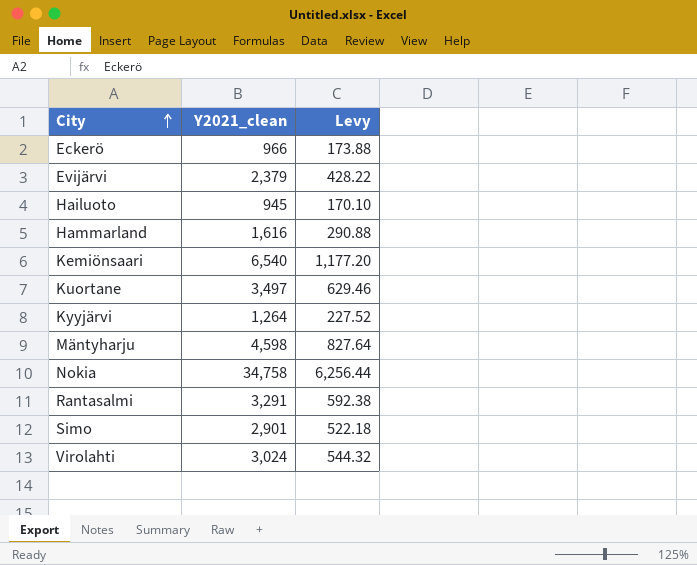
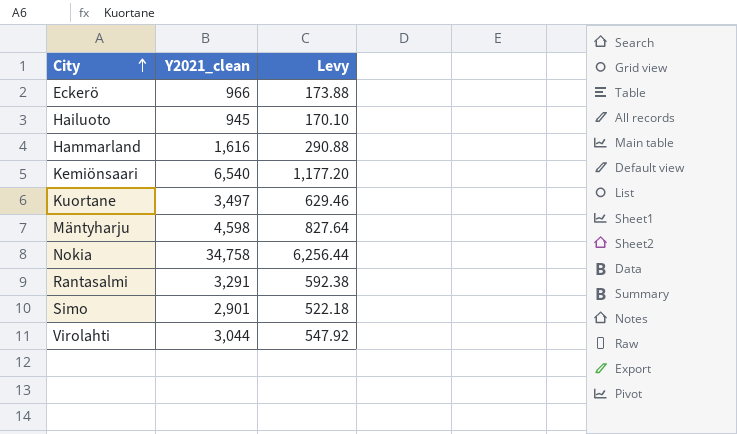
row Evijärvi: 2,379 | 428.22 -> none
row Kyyjärvi: 1,264 | 227.52 -> none
Virolahti | Y2021_clean: 3,024 -> 3,044
Virolahti | Levy: 544.32 -> 547.92

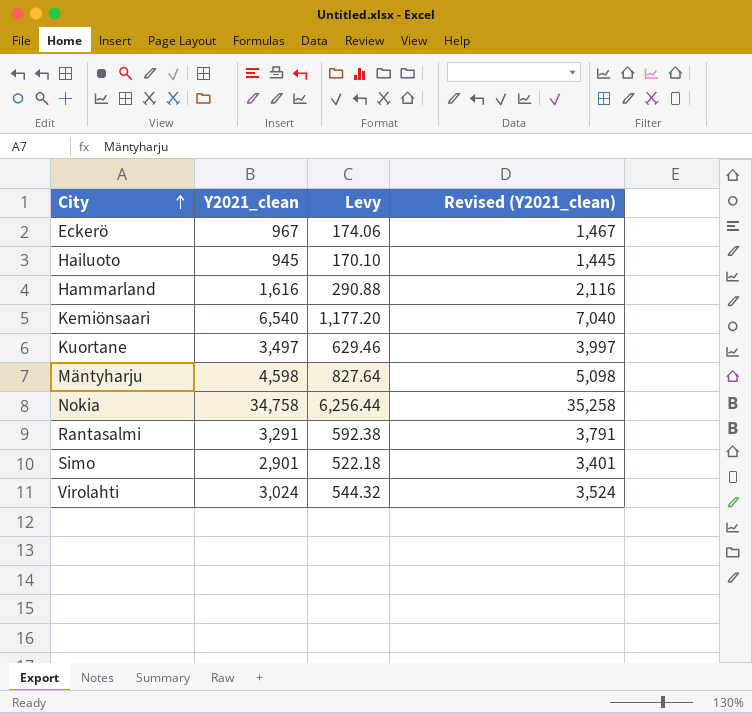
column Revised (Y2021_clean) | formula: none -> [Y2021_clean] + 500
Eckerö | Y2021_clean: 966 -> 967
Eckerö | Levy: 173.88 -> 174.06
Virolahti | Y2021_clean: 3,044 -> 3,024
Virolahti | Levy: 547.92 -> 544.32

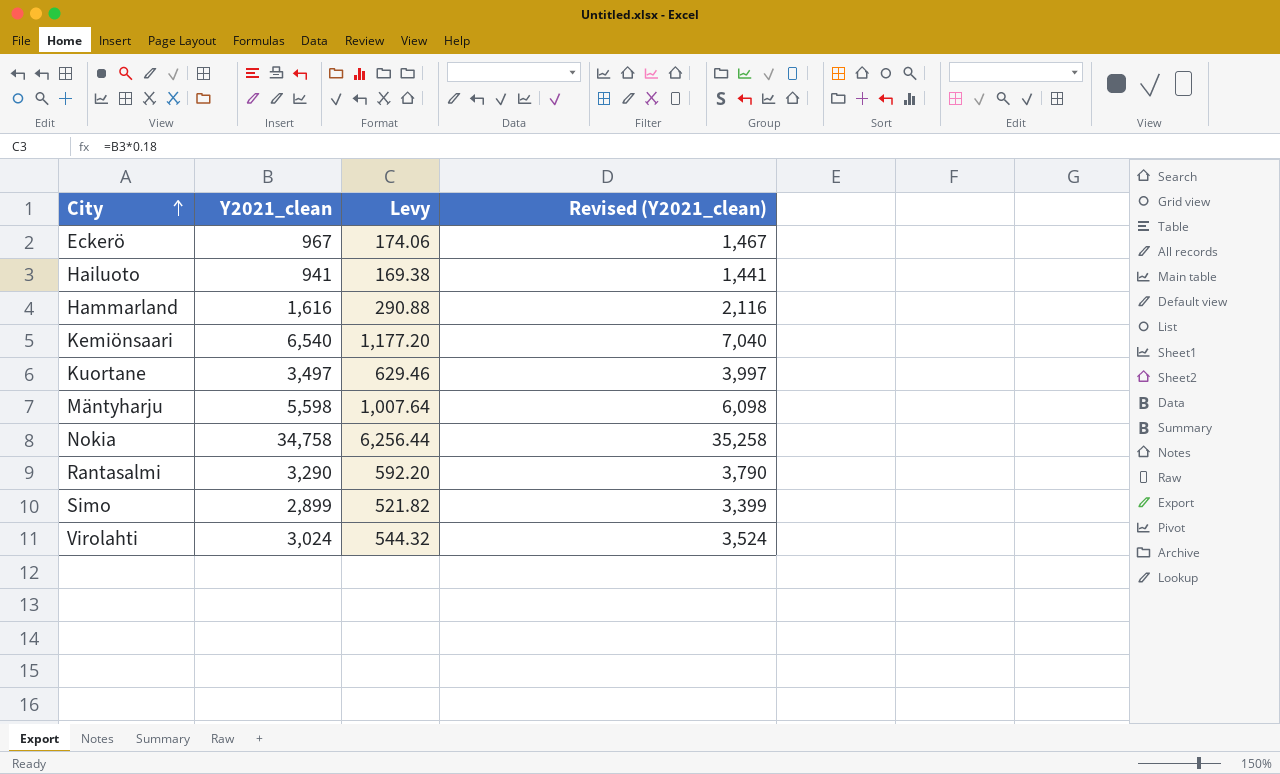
Hailuoto | Y2021_clean: 945 -> 941
Hailuoto | Levy: 170.10 -> 169.38
Hailuoto | Revised (Y2021_clean): 1,445 -> 1,441
Mäntyharju | Y2021_clean: 4,598 -> 5,598
Mäntyharju | Levy: 827.64 -> 1,007.64
Mäntyharju | Revised (Y2021_clean): 5,098 -> 6,098
Rantasalmi | Y2021_clean: 3,291 -> 3,290
Rantasalmi | Levy: 592.38 -> 592.20
Rantasalmi | Revised (Y2021_clean): 3,791 -> 3,790
Simo | Y2021_clean: 2,901 -> 2,899
Simo | Levy: 522.18 -> 521.82
Simo | Revised (Y2021_clean): 3,401 -> 3,399

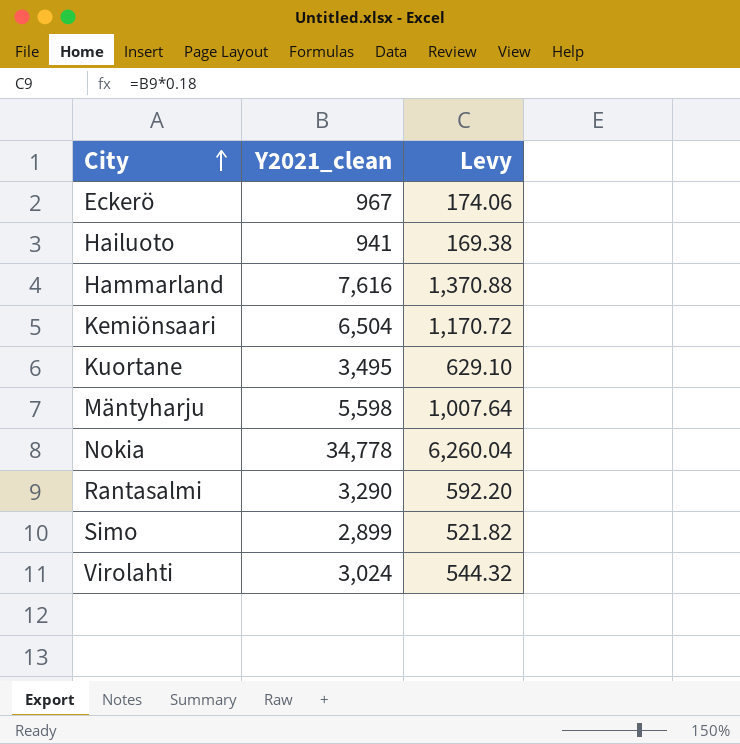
column Revised (Y2021_clean) | formula: [Y2021_clean] + 500 -> none
Hammarland | Y2021_clean: 1,616 -> 7,616
Hammarland | Levy: 290.88 -> 1,370.88
Kemiönsaari | Y2021_clean: 6,540 -> 6,504
Kemiönsaari | Levy: 1,177.20 -> 1,170.72
Kuortane | Y2021_clean: 3,497 -> 3,495
Kuortane | Levy: 629.46 -> 629.10
Nokia | Y2021_clean: 34,758 -> 34,778
Nokia | Levy: 6,256.44 -> 6,260.04

